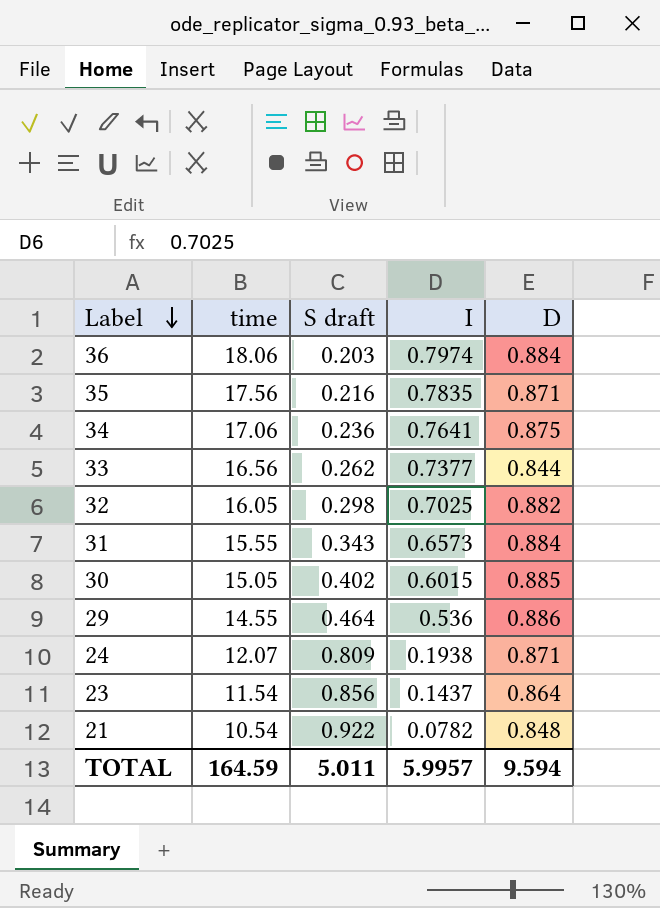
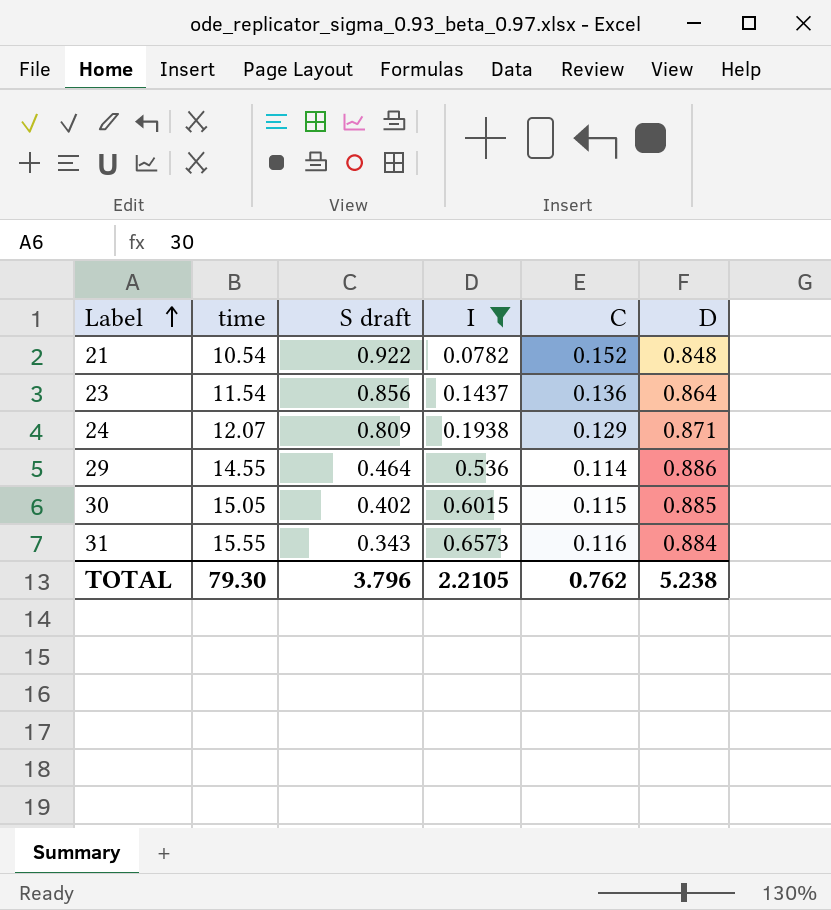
filter: none -> I <= 0.6573
row order: Label descending -> Label ascending
column C | position: none -> 5
TOTAL | time: 164.59 -> 79.30
TOTAL | S draft: 5.011 -> 3.796
TOTAL | I: 5.9957 -> 2.2105
TOTAL | D: 9.594 -> 5.238

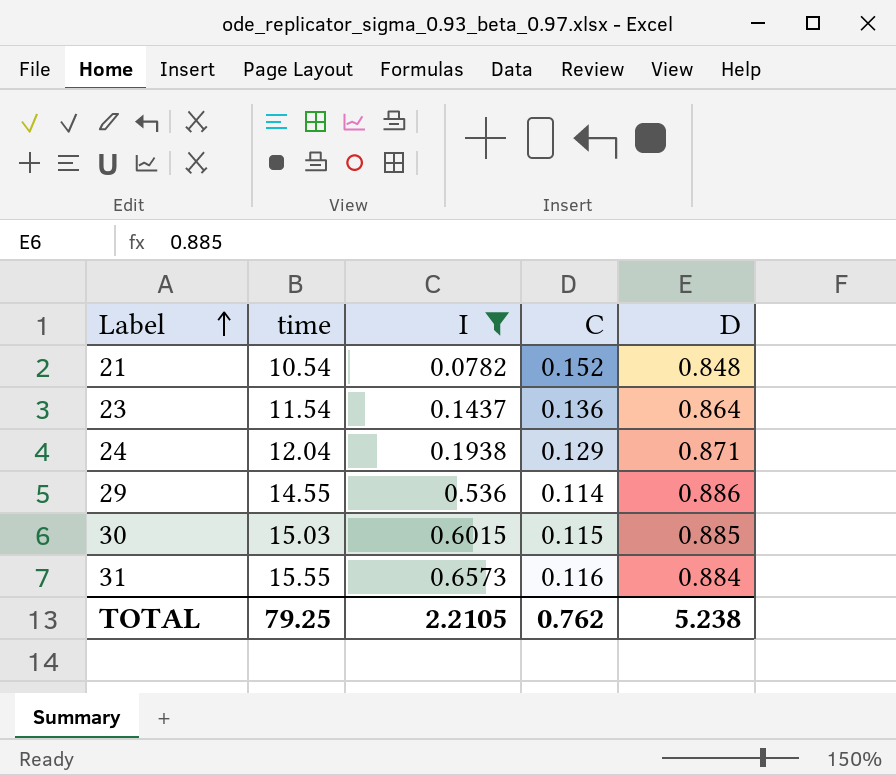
column S draft | position: 3 -> none
24 | time: 12.07 -> 12.04
30 | time: 15.05 -> 15.03
TOTAL | time: 79.30 -> 79.25

